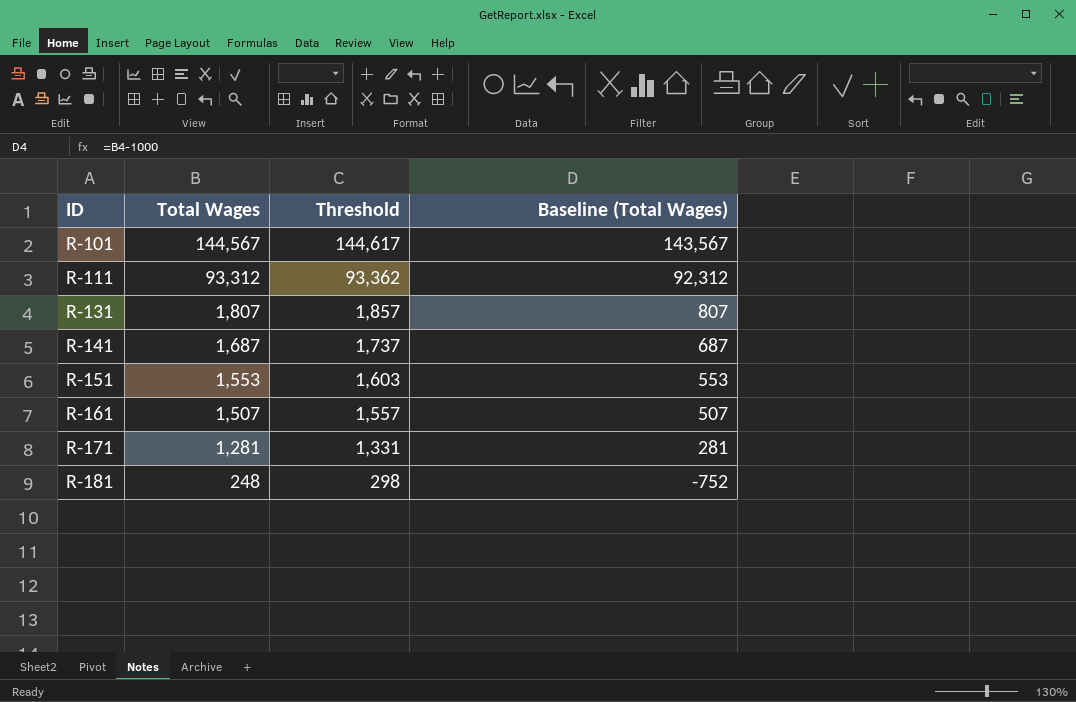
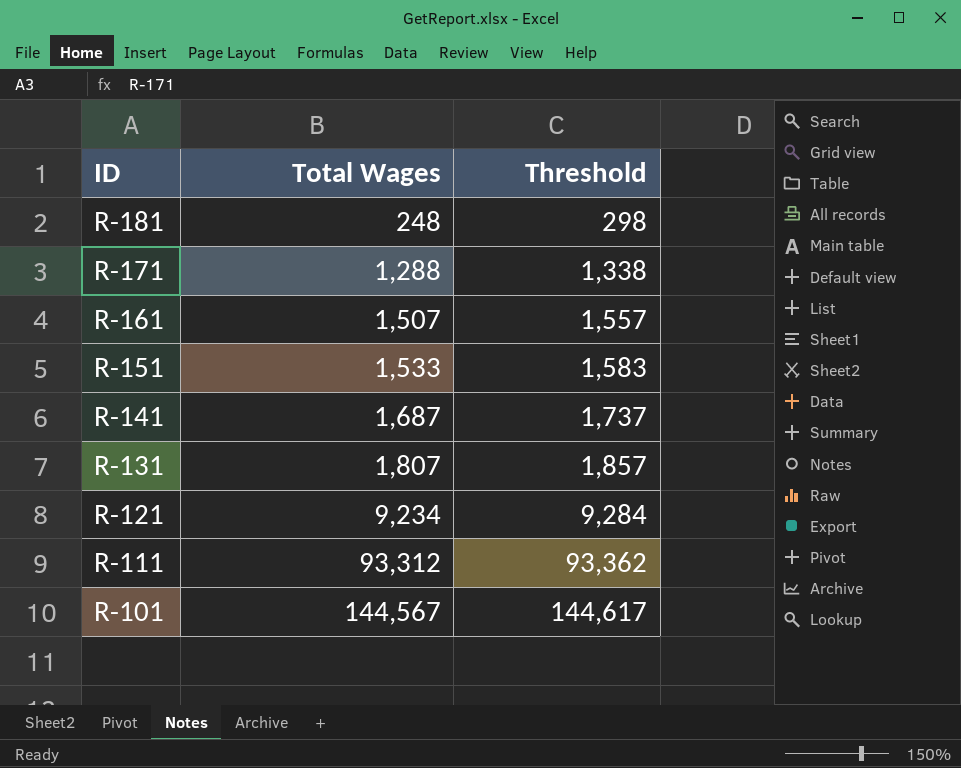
row order: ID ascending -> ID descending
column Baseline (Total Wages) | formula: [Total Wages] - 1000 -> none
R-171 | Total Wages: 1,281 -> 1,288
R-171 | Threshold: 1,331 -> 1,338
R-151 | Total Wages: 1,553 -> 1,533
R-151 | Threshold: 1,603 -> 1,583
row R-121: none -> 9,234 | 9,284

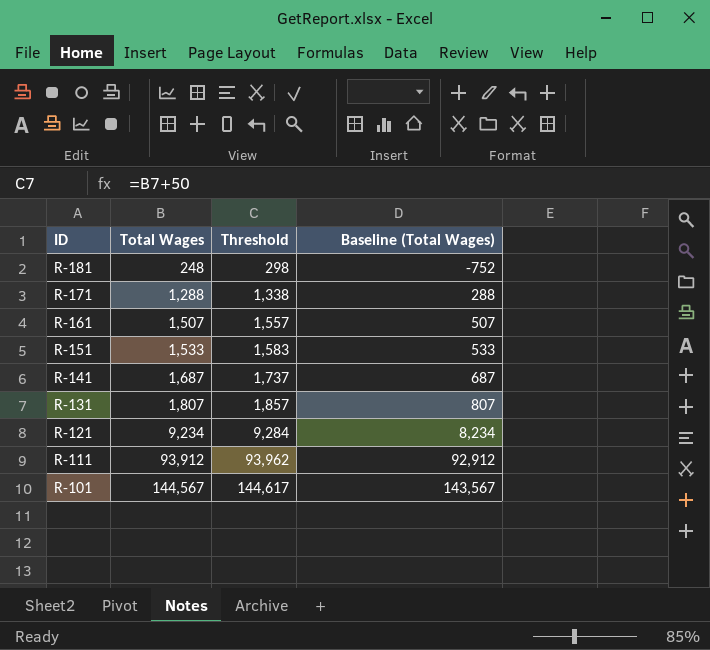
column Baseline (Total Wages) | formula: none -> [Total Wages] - 1000
R-111 | Total Wages: 93,312 -> 93,912
R-111 | Threshold: 93,362 -> 93,962

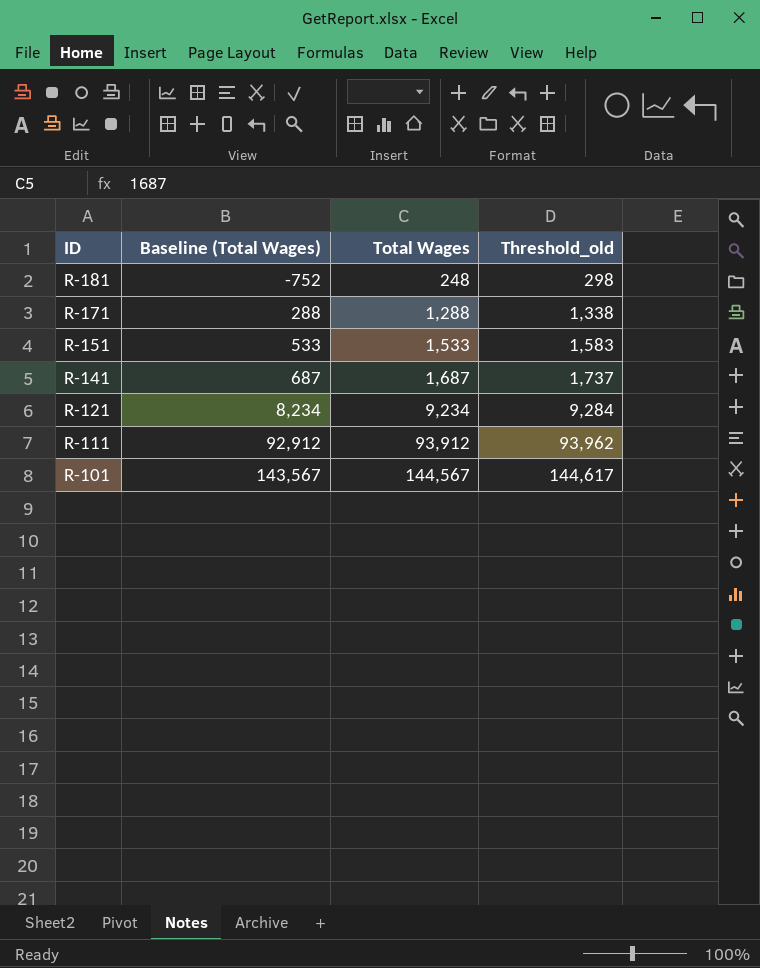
column Baseline (Total Wages) | position: 4 -> 2
column name: Threshold -> Threshold_old
row R-161: 1,507 | 1,557 | 507 -> none
row R-131: 1,807 | 1,857 | 807 -> none

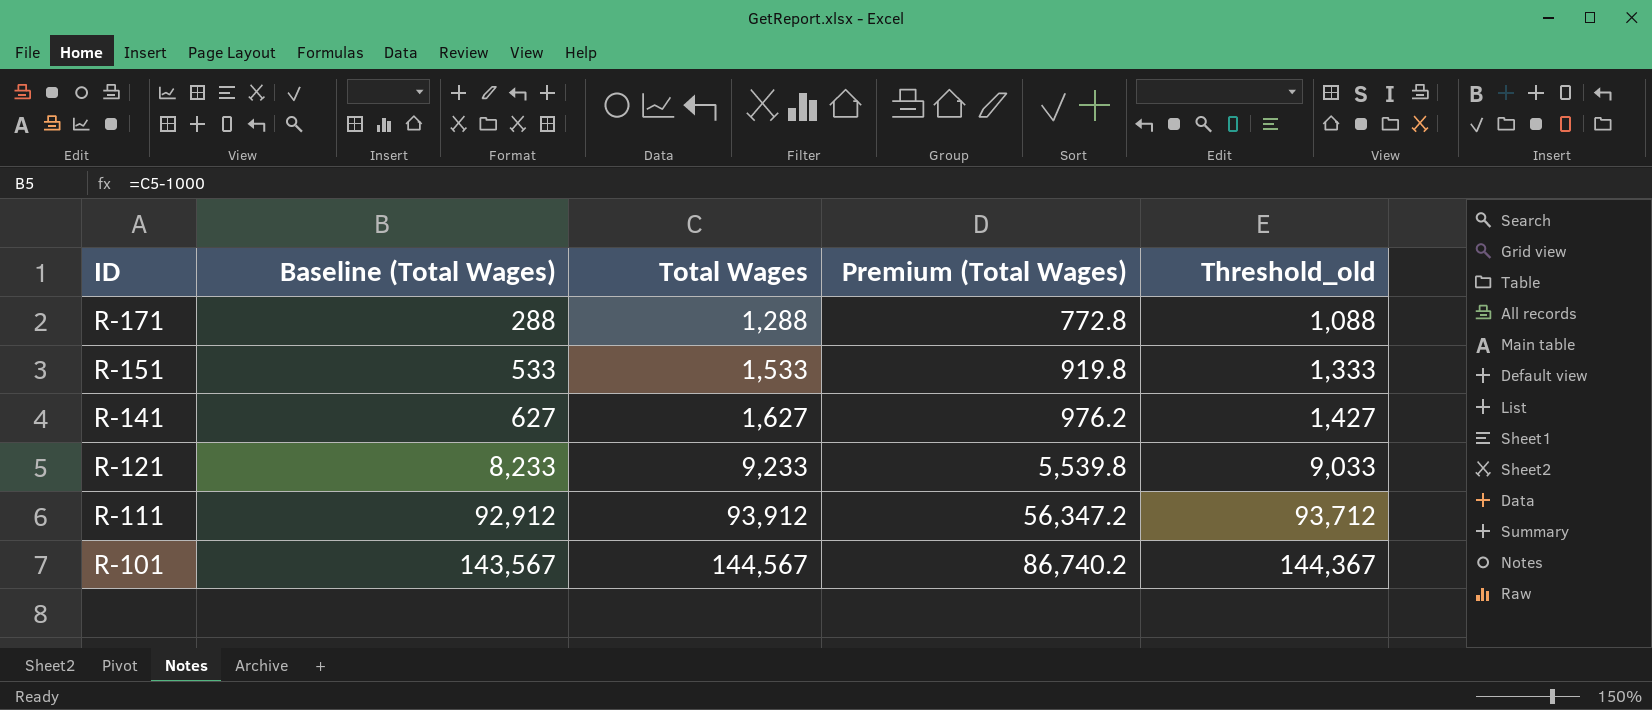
column Premium (Total Wages) | formula: none -> [Total Wages] * 0.6
column Threshold_old | formula: [Total Wages] + 50 -> [Total Wages] - 200
row R-181: -752 | 248 | 298 -> none
R-141 | Baseline (Total Wages): 687 -> 627
R-141 | Total Wages: 1,687 -> 1,627
R-121 | Baseline (Total Wages): 8,234 -> 8,233
R-121 | Total Wages: 9,234 -> 9,233

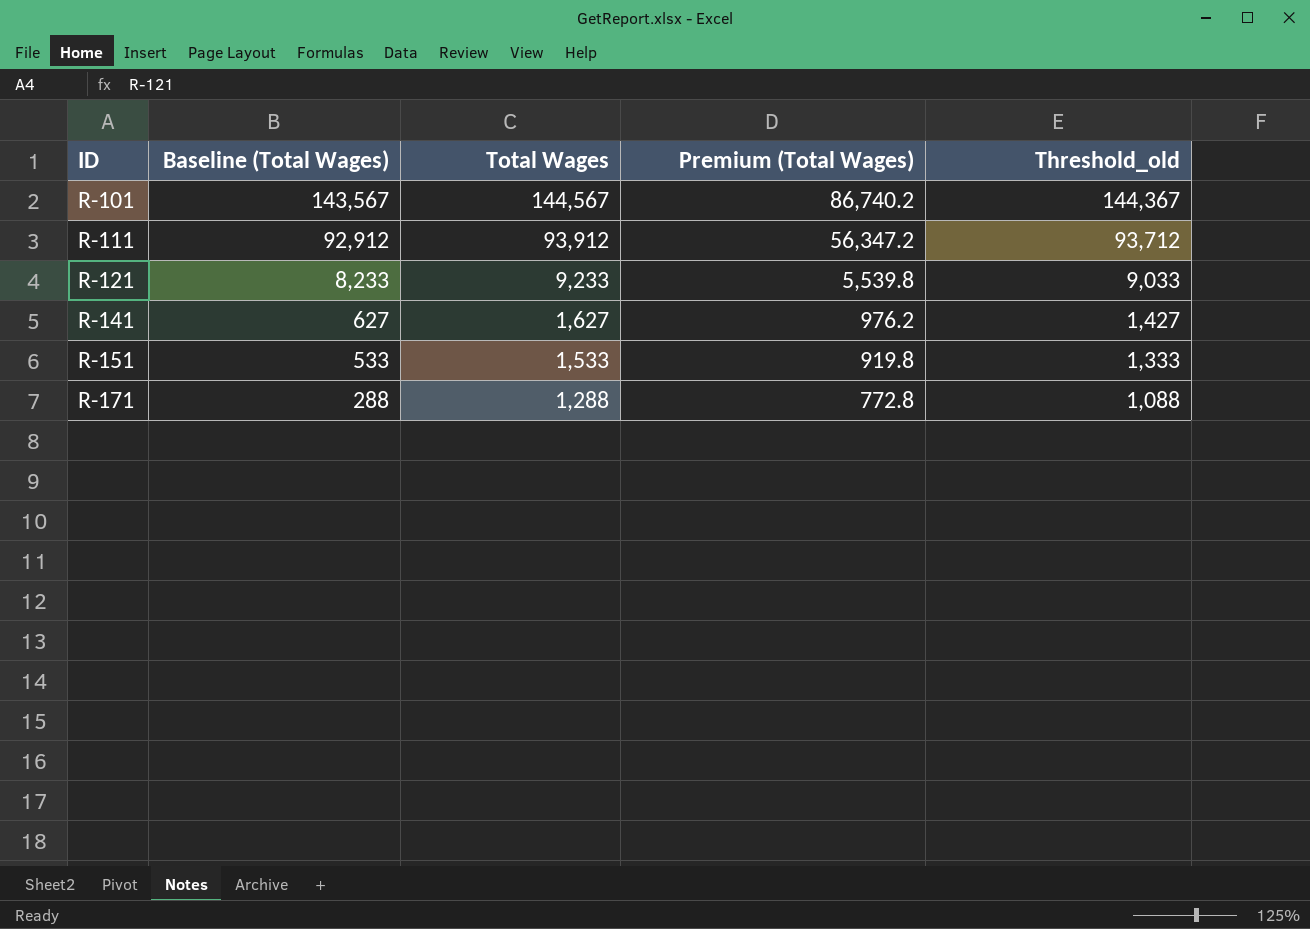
row order: ID descending -> ID ascending

